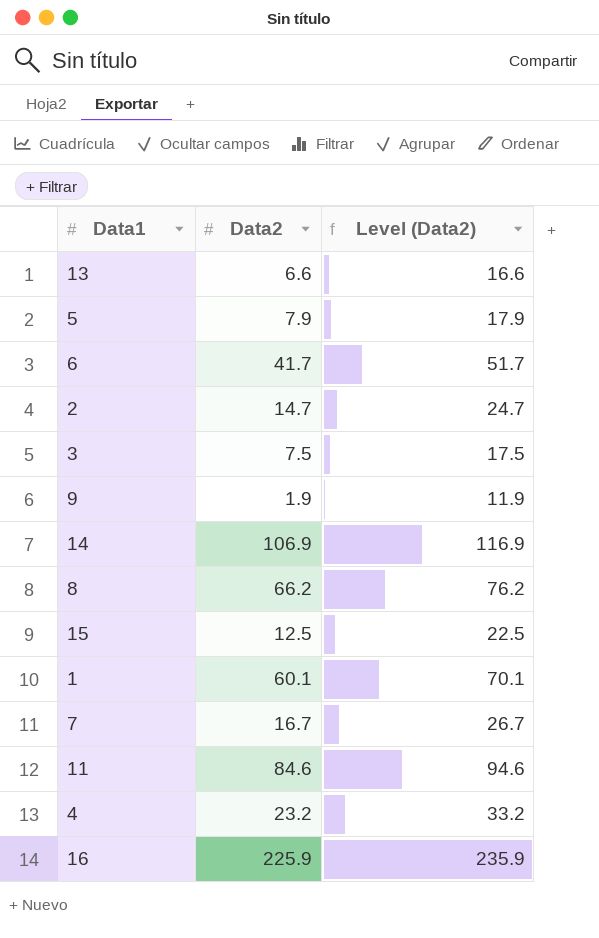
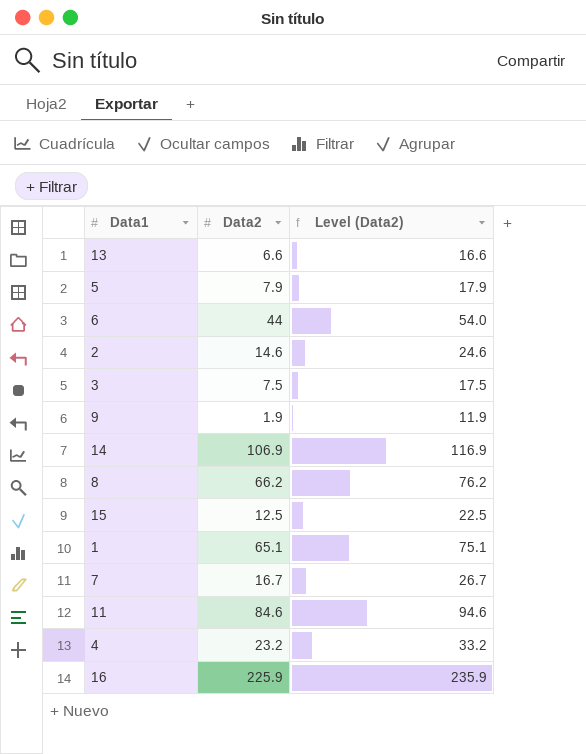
6 | Data2: 41.7 -> 44
6 | Level (Data2): 51.7 -> 54.0
2 | Data2: 14.7 -> 14.6
2 | Level (Data2): 24.7 -> 24.6
1 | Data2: 60.1 -> 65.1
1 | Level (Data2): 70.1 -> 75.1

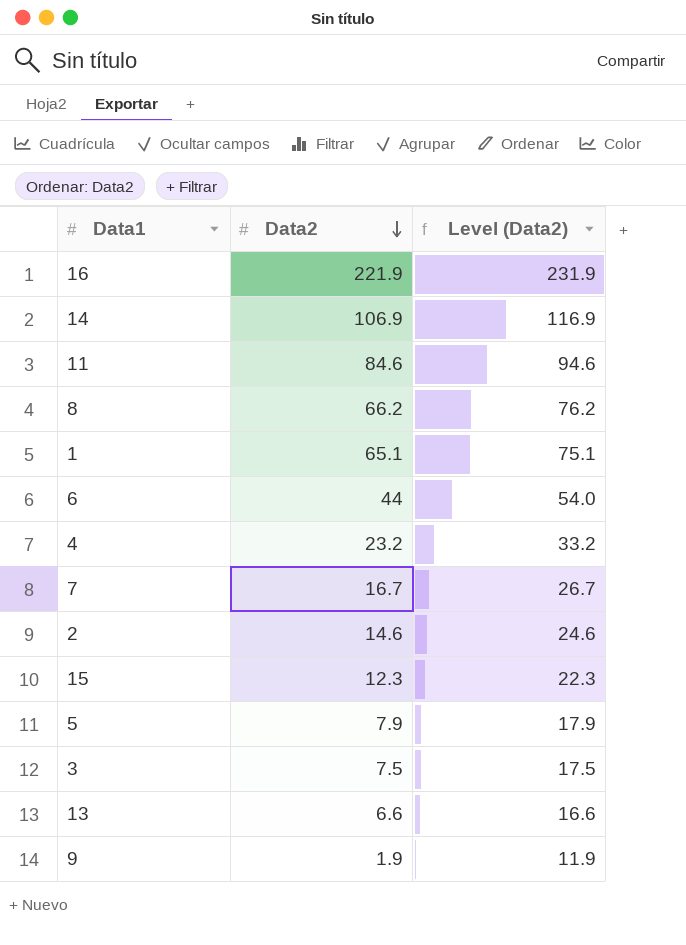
row order: none -> Data2 descending
16 | Data2: 225.9 -> 221.9
16 | Level (Data2): 235.9 -> 231.9
15 | Data2: 12.5 -> 12.3
15 | Level (Data2): 22.5 -> 22.3

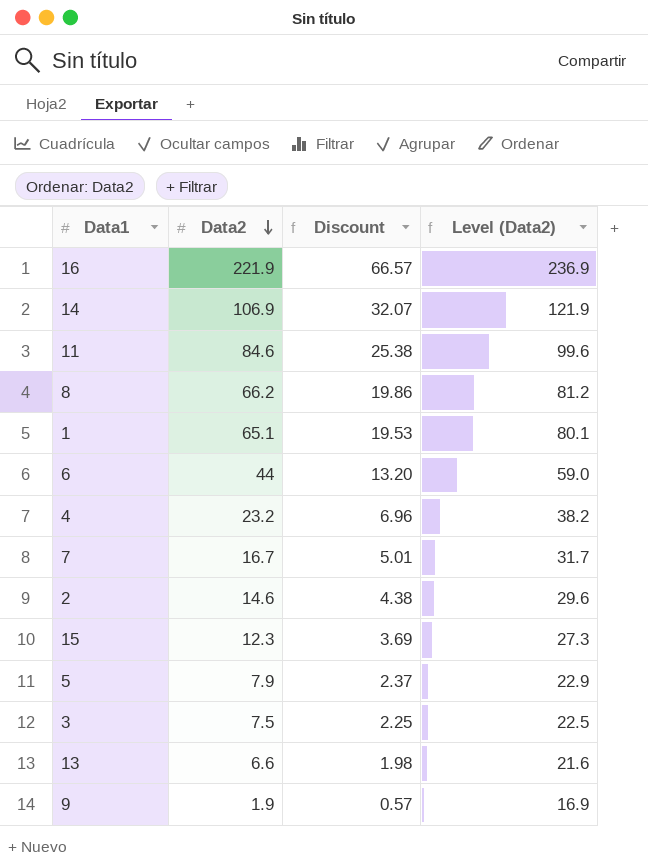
column Discount | formula: none -> [Data2] * 0.3
column Level (Data2) | formula: [Data2] + 10 -> [Data2] + 15

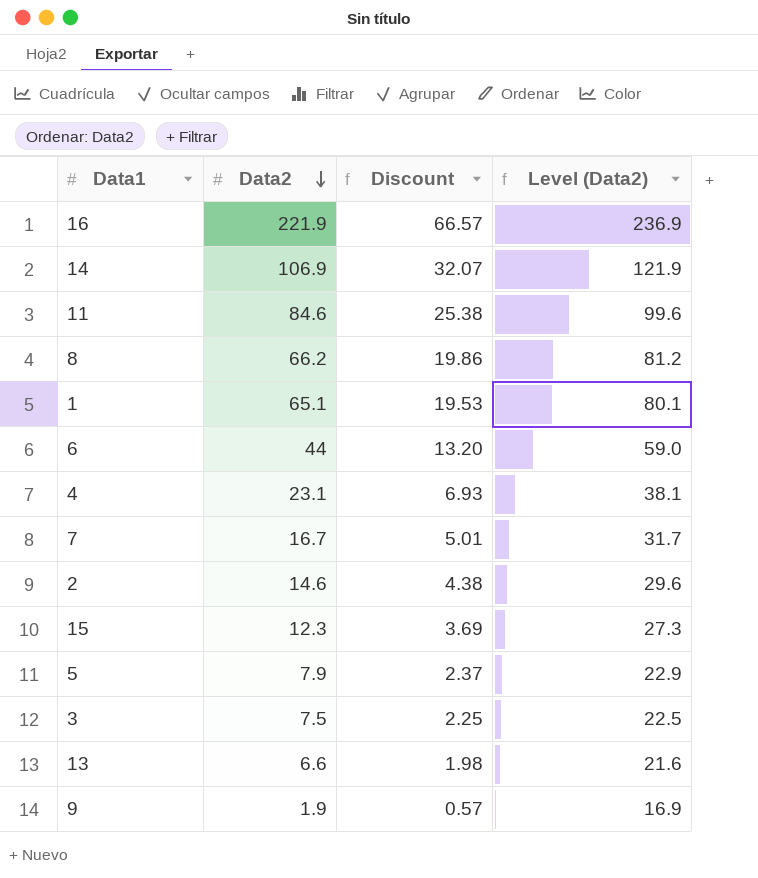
4 | Data2: 23.2 -> 23.1
4 | Discount: 6.96 -> 6.93
4 | Level (Data2): 38.2 -> 38.1

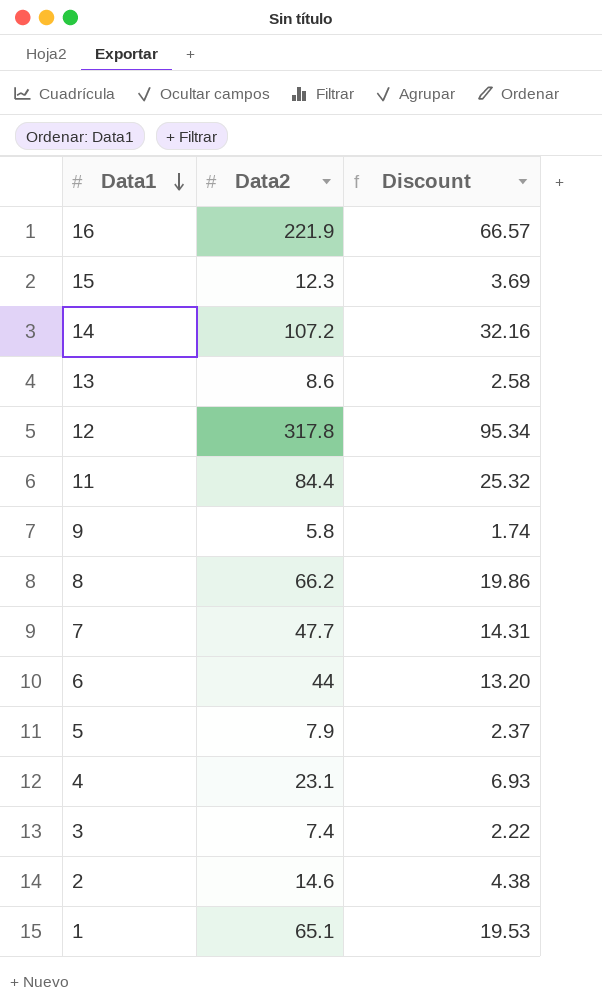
row order: Data2 descending -> Data1 descending
column Level (Data2) | formula: [Data2] + 15 -> none
14 | Data2: 106.9 -> 107.2
14 | Discount: 32.07 -> 32.16
13 | Data2: 6.6 -> 8.6
13 | Discount: 1.98 -> 2.58
row 12: none -> 317.8 | 95.34
11 | Data2: 84.6 -> 84.4
11 | Discount: 25.38 -> 25.32
9 | Data2: 1.9 -> 5.8
9 | Discount: 0.57 -> 1.74
7 | Data2: 16.7 -> 47.7
7 | Discount: 5.01 -> 14.31
3 | Data2: 7.5 -> 7.4
3 | Discount: 2.25 -> 2.22

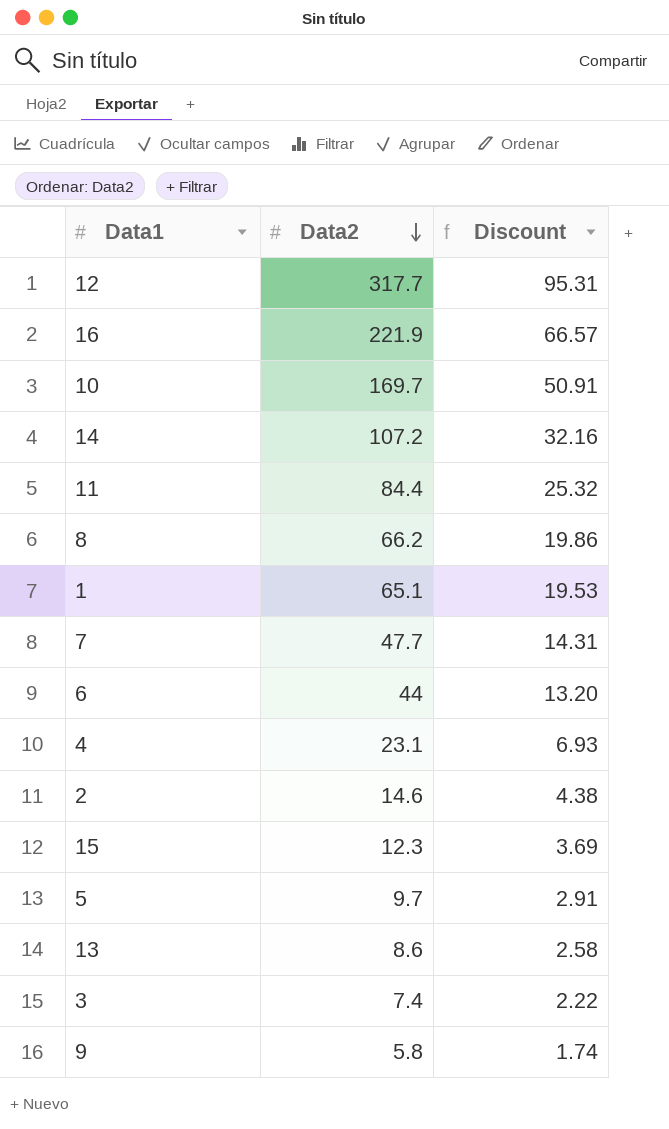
row order: Data1 descending -> Data2 descending
12 | Data2: 317.8 -> 317.7
12 | Discount: 95.34 -> 95.31
row 10: none -> 169.7 | 50.91
5 | Data2: 7.9 -> 9.7
5 | Discount: 2.37 -> 2.91

